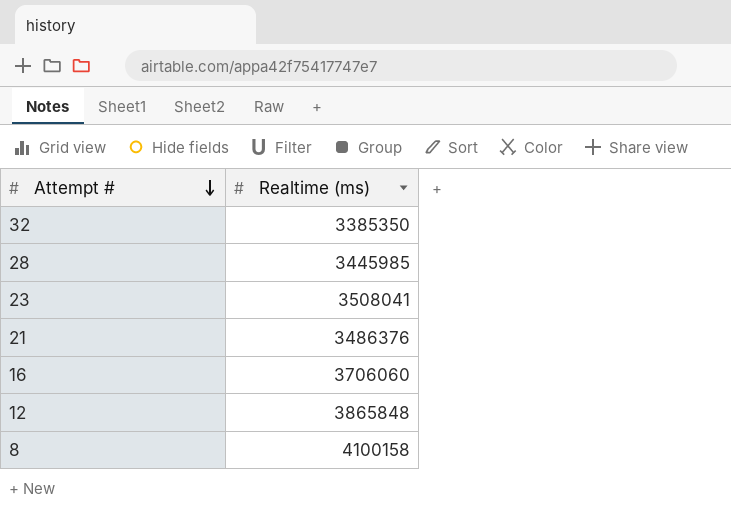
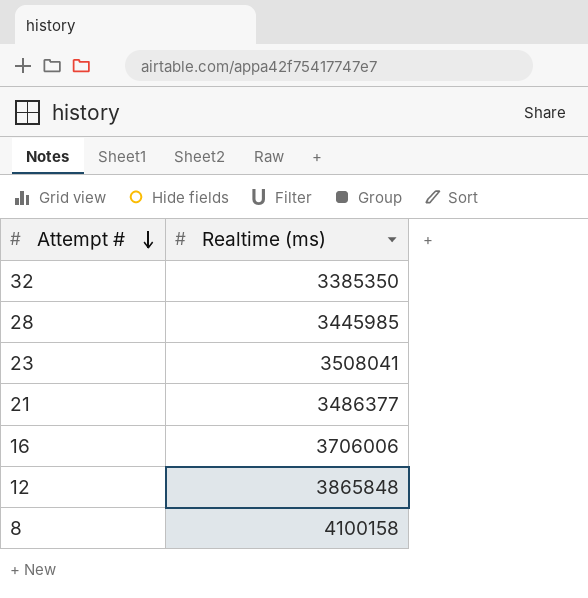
21 | Realtime (ms): 3486376 -> 3486377
16 | Realtime (ms): 3706060 -> 3706006

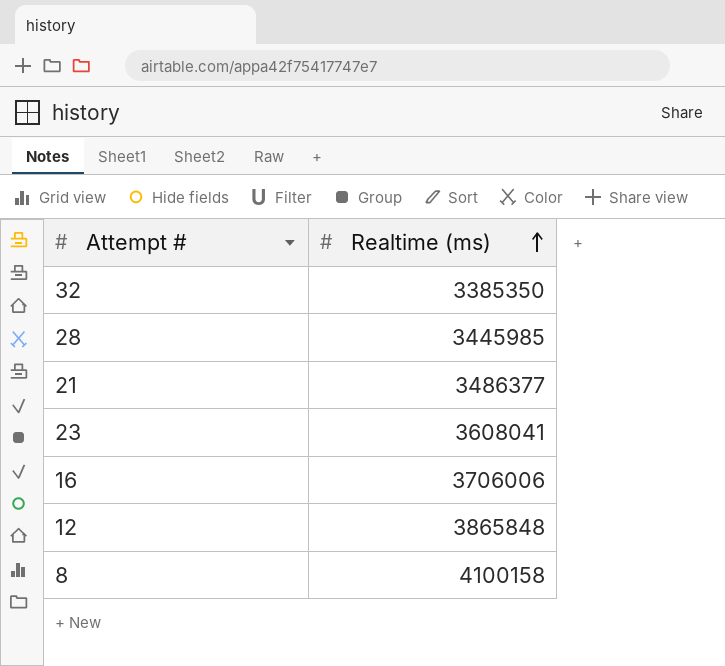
row order: Attempt # descending -> Realtime (ms) ascending
23 | Realtime (ms): 3508041 -> 3608041

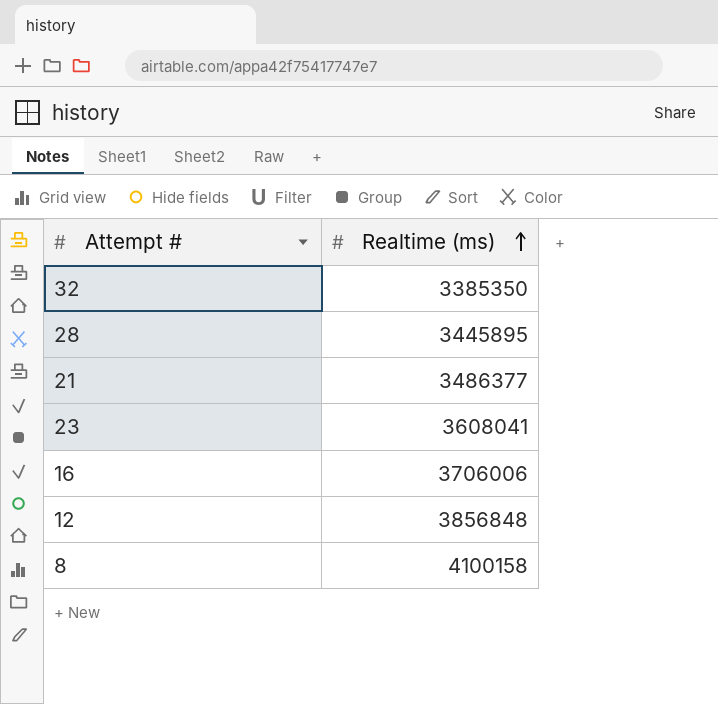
28 | Realtime (ms): 3445985 -> 3445895
12 | Realtime (ms): 3865848 -> 3856848

